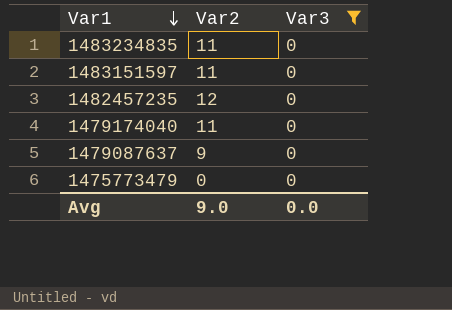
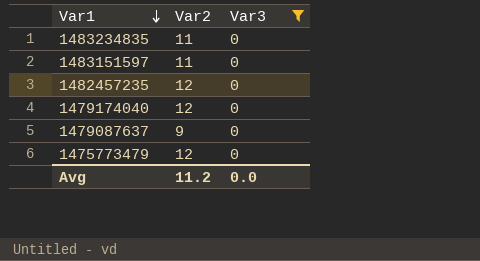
1479174040 | Var2: 11 -> 12
1475773479 | Var2: 0 -> 12
Avg | Var2: 9.0 -> 11.2

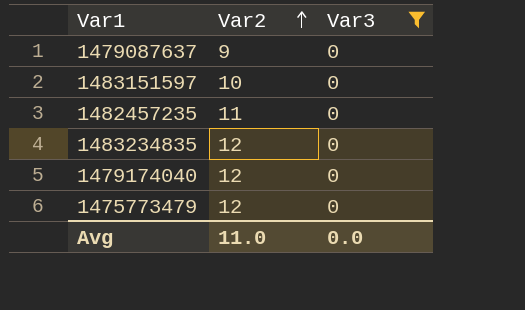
row order: Var1 descending -> Var2 ascending
1483151597 | Var2: 11 -> 10
1482457235 | Var2: 12 -> 11
1483234835 | Var2: 11 -> 12
Avg | Var2: 11.2 -> 11.0

